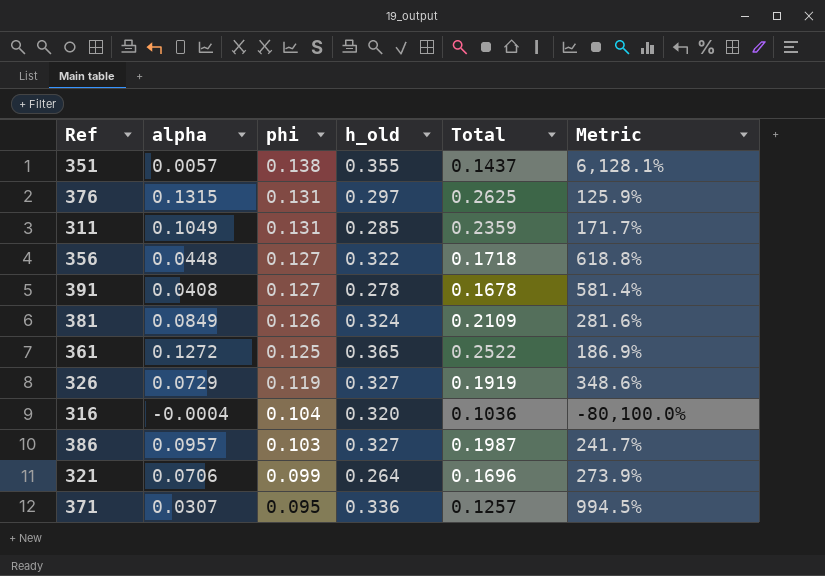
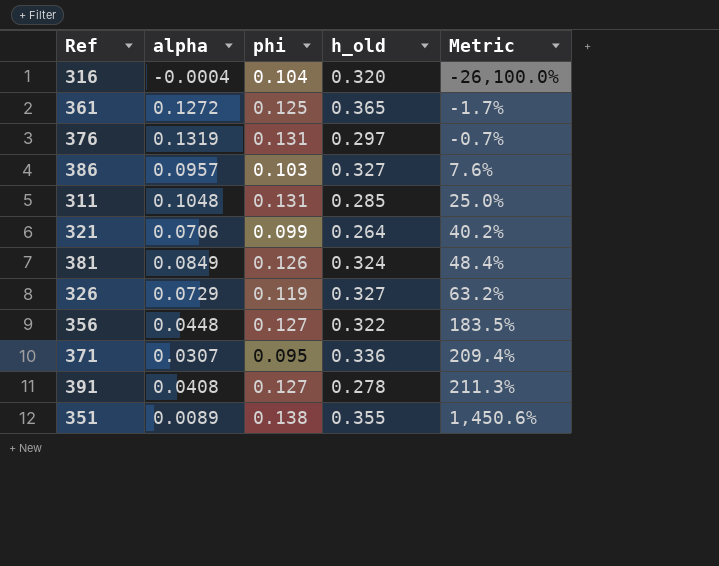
row order: phi descending -> Metric ascending
column Total | formula: [alpha] + [phi] -> none
column Metric | formula: ([h_old] - [alpha]) / [alpha] -> ([phi] - [alpha]) / [alpha]
376 | alpha: 0.1315 -> 0.1319
311 | alpha: 0.1049 -> 0.1048
351 | alpha: 0.0057 -> 0.0089

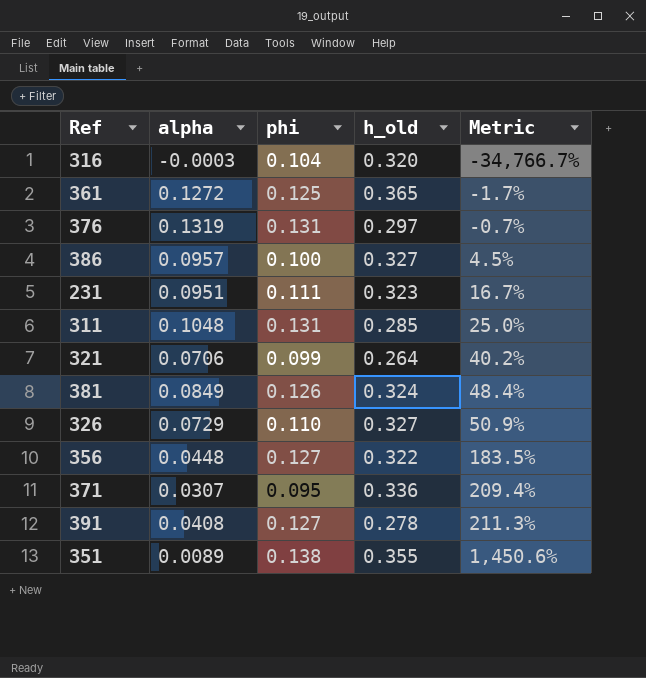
316 | alpha: -0.0004 -> -0.0003
316 | Metric: -26,100.0% -> -34,766.7%
386 | phi: 0.103 -> 0.100
386 | Metric: 7.6% -> 4.5%
row 231: none -> 0.0951 | 0.111 | 0.323 | 16.7%
326 | phi: 0.119 -> 0.110
326 | Metric: 63.2% -> 50.9%

